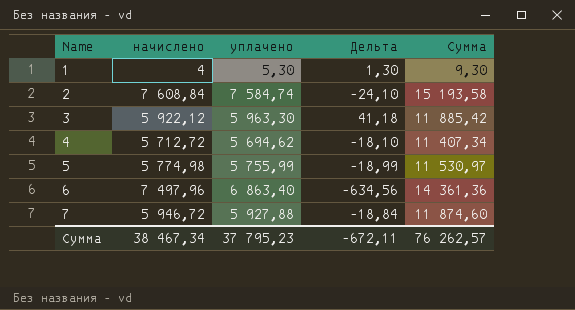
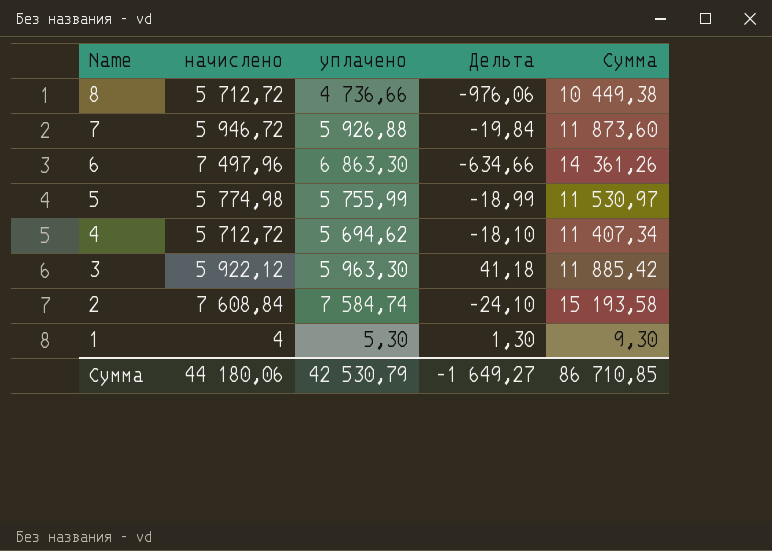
row order: Name ascending -> Name descending
row 8: none -> 5 712,72 | 4 736,66 | -976,06 | 10 449,38
7 | уплачено: 5 927,88 -> 5 926,88
7 | Дельта: -18,84 -> -19,84
7 | Сумма: 11 874,60 -> 11 873,60
6 | уплачено: 6 863,40 -> 6 863,30
6 | Дельта: -634,56 -> -634,66
6 | Сумма: 14 361,36 -> 14 361,26
Сумма | начислено: 38 467,34 -> 44 180,06
Сумма | уплачено: 37 795,23 -> 42 530,79
Сумма | Дельта: -672,11 -> -1 649,27
Сумма | Сумма: 76 262,57 -> 86 710,85

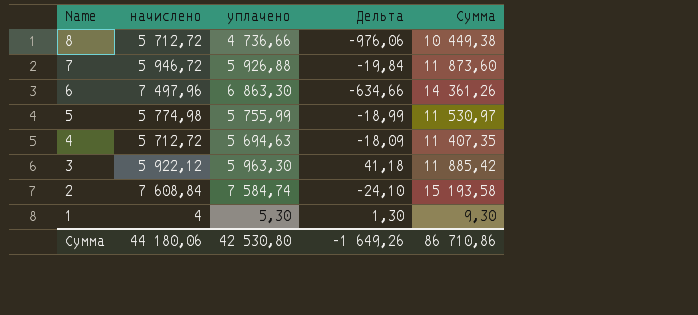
4 | уплачено: 5 694,62 -> 5 694,63
4 | Дельта: -18,10 -> -18,09
4 | Сумма: 11 407,34 -> 11 407,35
Сумма | уплачено: 42 530,79 -> 42 530,80
Сумма | Дельта: -1 649,27 -> -1 649,26
Сумма | Сумма: 86 710,85 -> 86 710,86

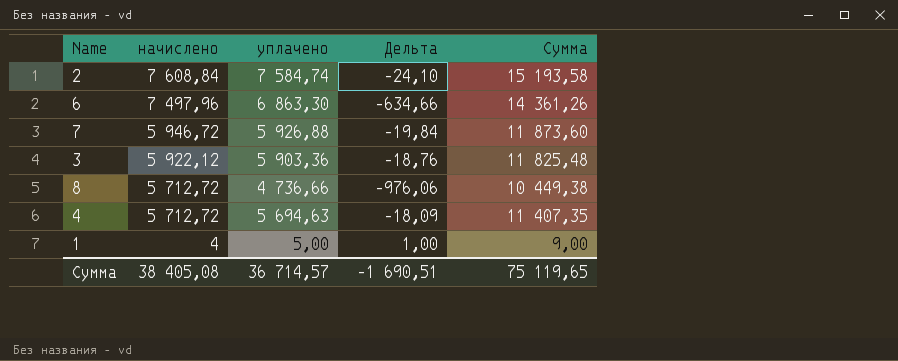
row order: Name descending -> начислено descending
row 5: 5 774,98 | 5 755,99 | -18,99 | 11 530,97 -> none
3 | уплачено: 5 963,30 -> 5 903,36
3 | Дельта: 41,18 -> -18,76
3 | Сумма: 11 885,42 -> 11 825,48
1 | уплачено: 5,30 -> 5,00
1 | Дельта: 1,30 -> 1,00
1 | Сумма: 9,30 -> 9,00
Сумма | начислено: 44 180,06 -> 38 405,08
Сумма | уплачено: 42 530,80 -> 36 714,57
Сумма | Дельта: -1 649,26 -> -1 690,51
Сумма | Сумма: 86 710,86 -> 75 119,65

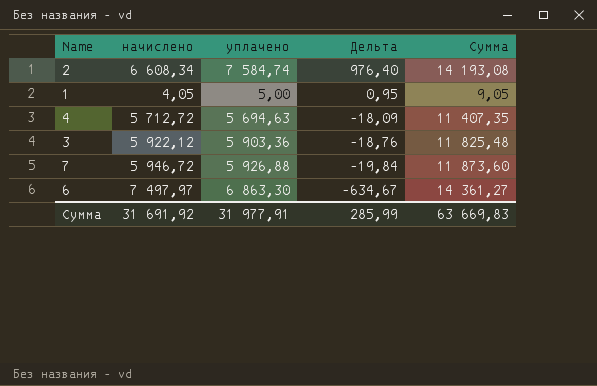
row order: начислено descending -> Дельта descending
row 8: 5 712,72 | 4 736,66 | -976,06 | 10 449,38 -> none
2 | начислено: 7 608,84 -> 6 608,34
2 | Дельта: -24,10 -> 976,40
2 | Сумма: 15 193,58 -> 14 193,08
1 | начислено: 4 -> 4,05
1 | Дельта: 1,00 -> 0,95
1 | Сумма: 9,00 -> 9,05
6 | начислено: 7 497,96 -> 7 497,97
6 | Дельта: -634,66 -> -634,67
6 | Сумма: 14 361,26 -> 14 361,27
Сумма | начислено: 38 405,08 -> 31 691,92
Сумма | уплачено: 36 714,57 -> 31 977,91
Сумма | Дельта: -1 690,51 -> 285,99
Сумма | Сумма: 75 119,65 -> 63 669,83

